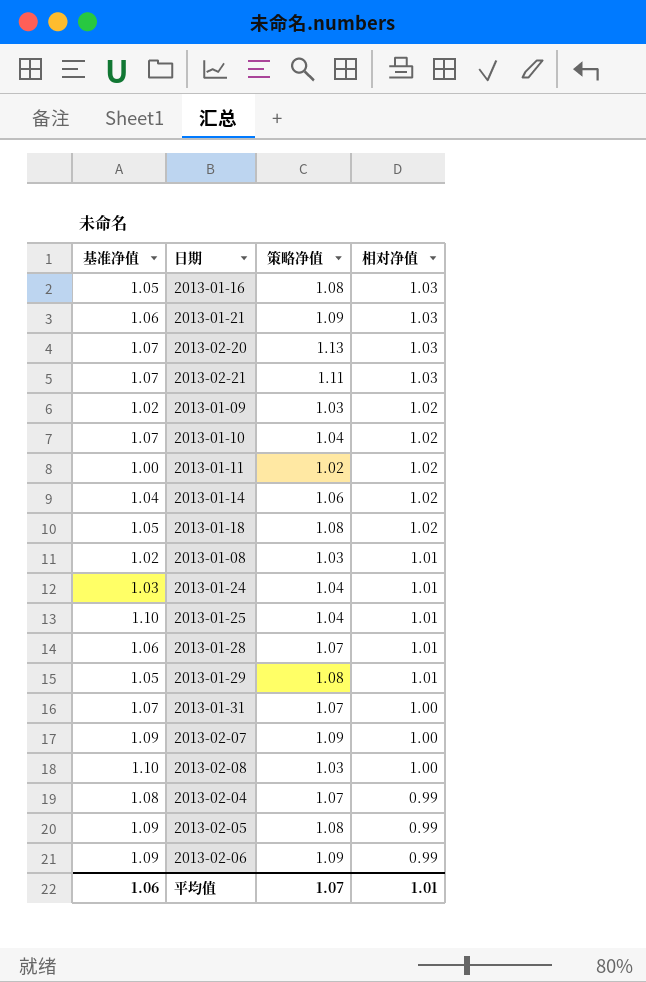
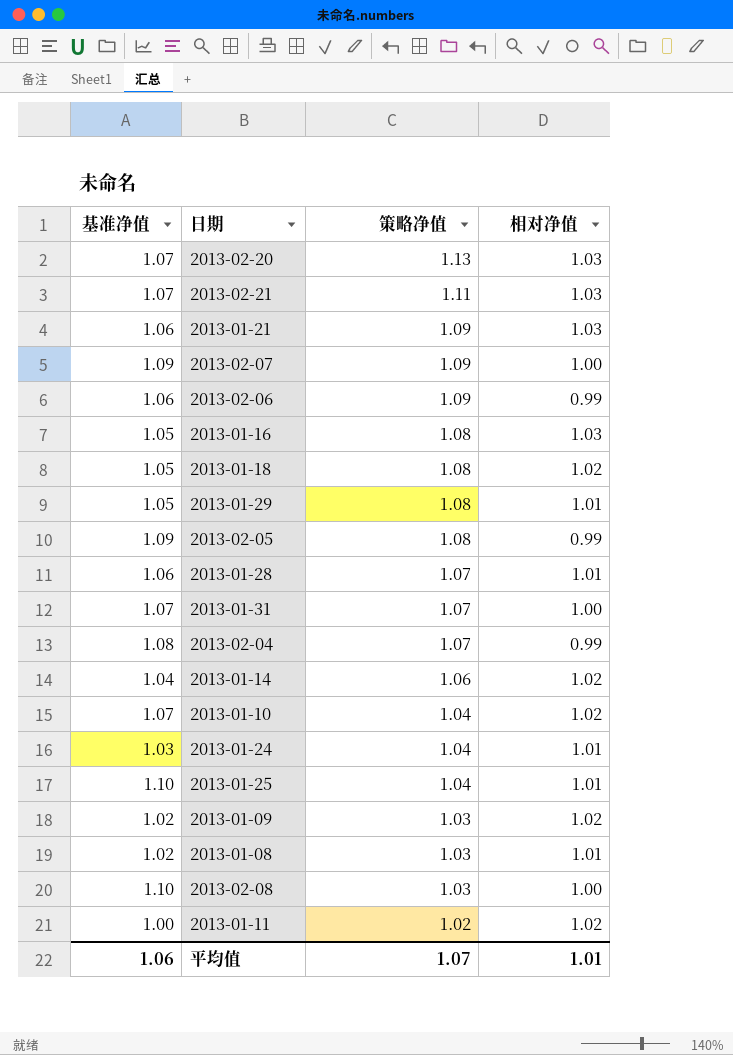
row order: 相对净值 descending -> 策略净值 descending
2013-02-06 | 基准净值: 1.09 -> 1.06

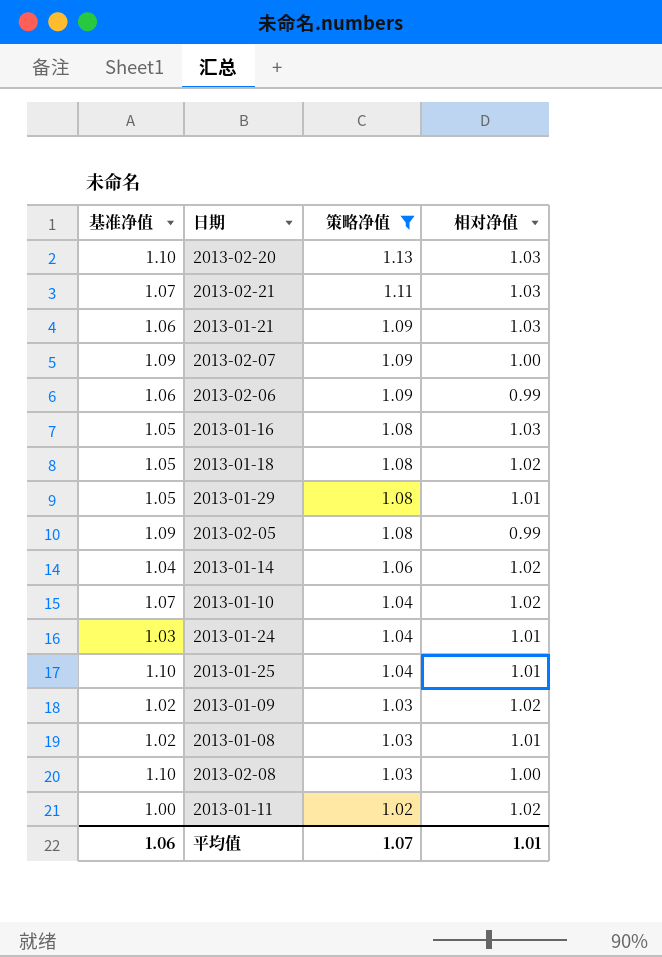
filter: none -> 策略净值 != 1.07
2013-02-20 | 基准净值: 1.07 -> 1.10

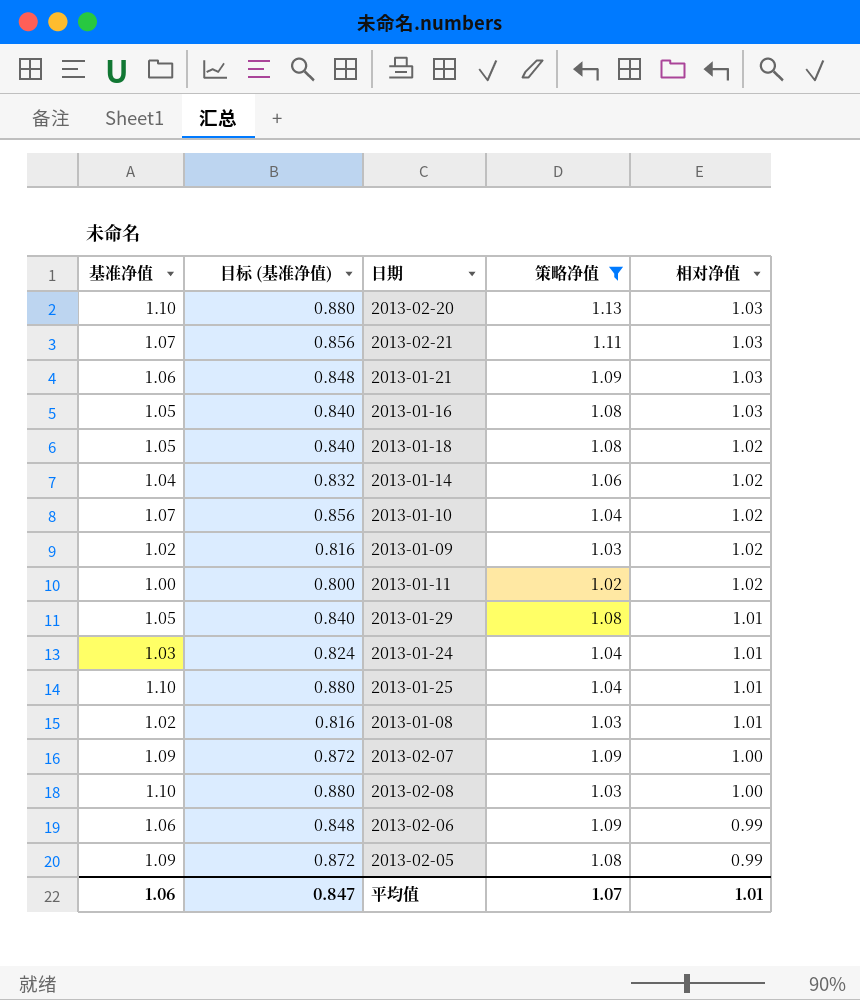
row order: 策略净值 descending -> 相对净值 descending
column 目标 (基准净值) | formula: none -> [基准净值] * 0.8

